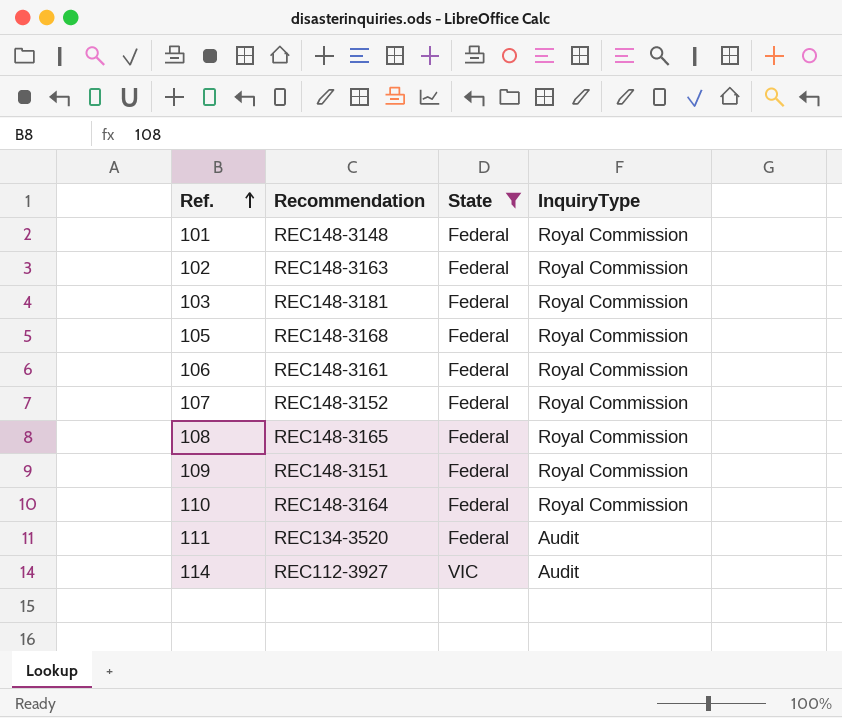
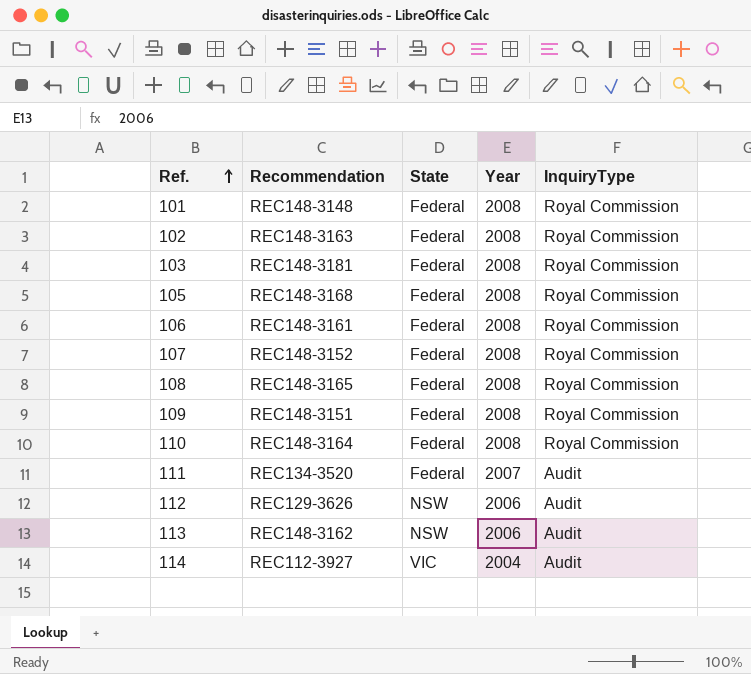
filter: State != NSW -> none
column Year | position: none -> 4

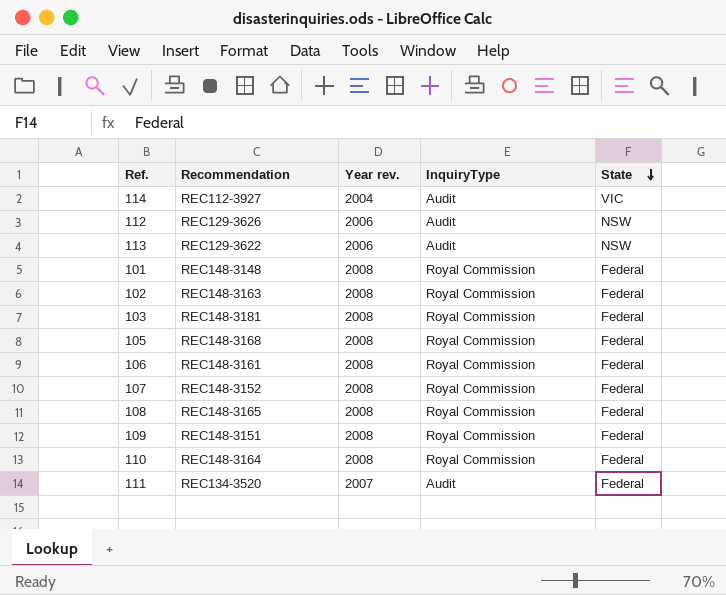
row order: Ref. ascending -> State descending
column name: Year -> Year rev.
column State | position: 3 -> 5
113 | Recommendation: REC148-3162 -> REC129-3622

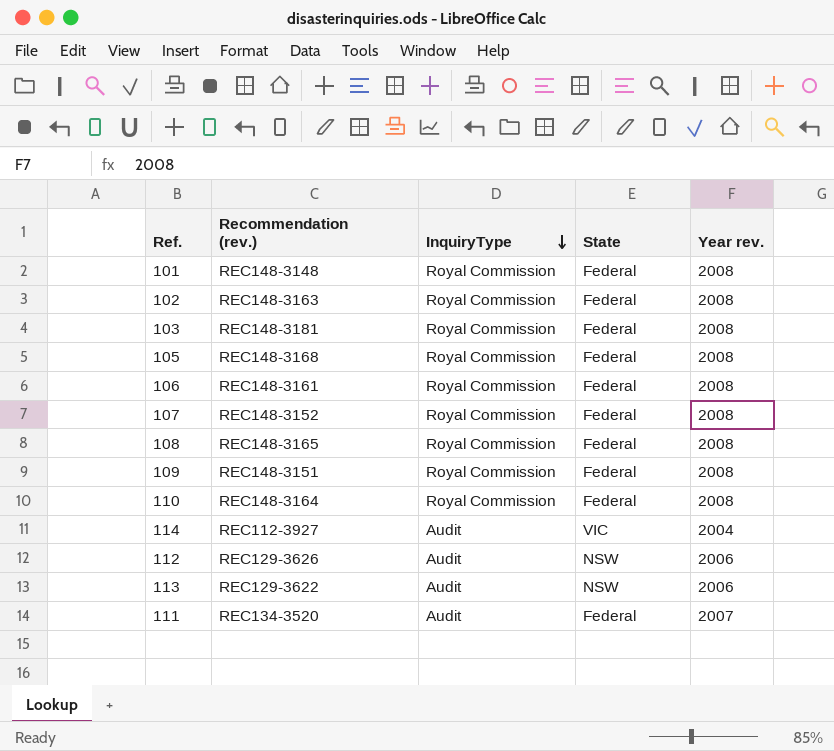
row order: State descending -> InquiryType descending
column name: Recommendation -> Recommendation (rev.)
column Year rev. | position: 3 -> 5

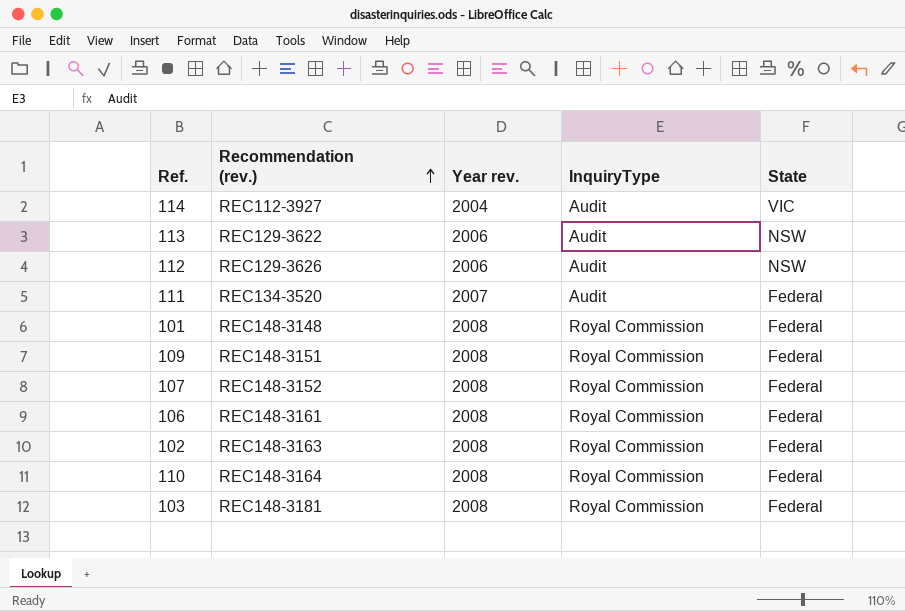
row order: InquiryType descending -> Recommendation (rev.) ascending
column Year rev. | position: 5 -> 3
row 105: REC148-3168 | Royal Commission | Federal | 2008 -> none
row 108: REC148-3165 | Royal Commission | Federal | 2008 -> none

